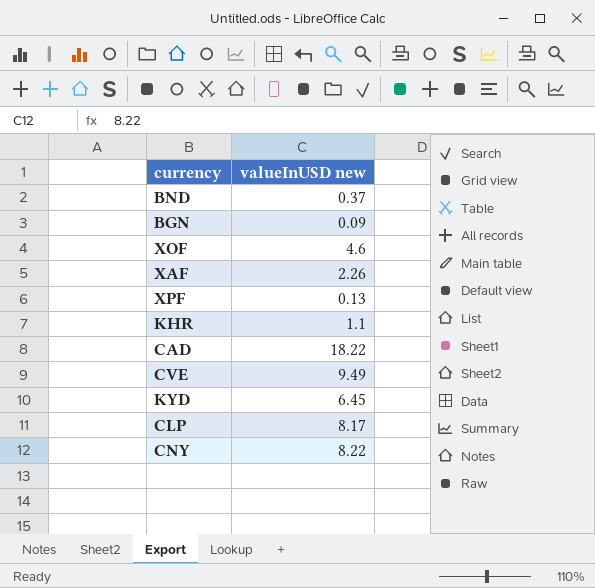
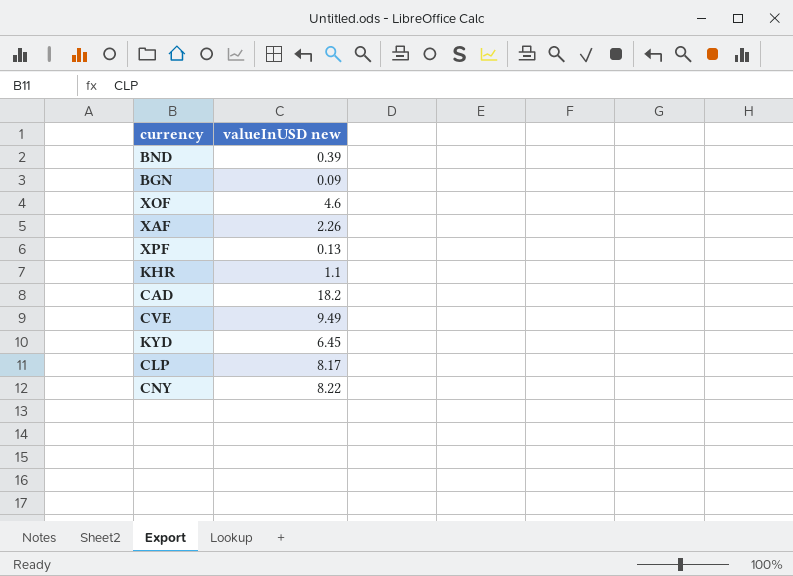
BND | valueInUSD new: 0.37 -> 0.39
CAD | valueInUSD new: 18.22 -> 18.2

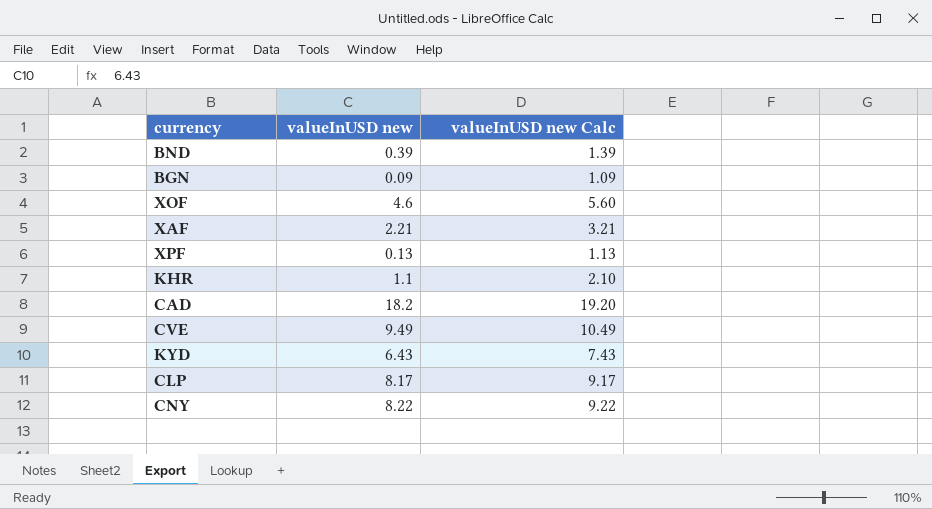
column valueInUSD new Calc | formula: none -> [valueInUSD new] + 1
XAF | valueInUSD new: 2.26 -> 2.21
KYD | valueInUSD new: 6.45 -> 6.43

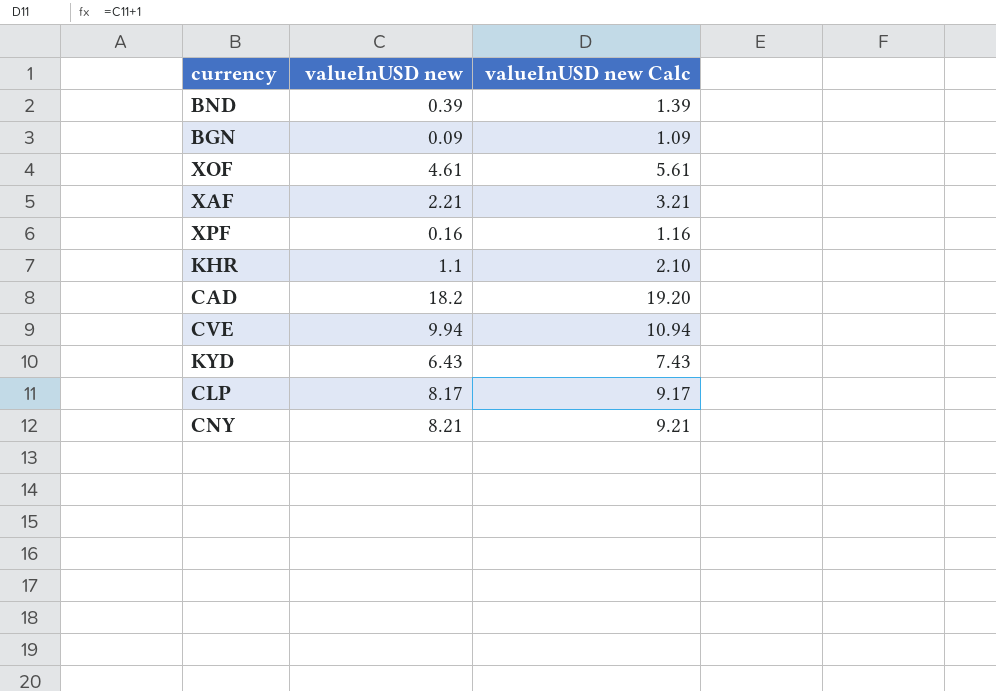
XOF | valueInUSD new: 4.6 -> 4.61
XOF | valueInUSD new Calc: 5.60 -> 5.61
XPF | valueInUSD new: 0.13 -> 0.16
XPF | valueInUSD new Calc: 1.13 -> 1.16
CVE | valueInUSD new: 9.49 -> 9.94
CVE | valueInUSD new Calc: 10.49 -> 10.94
CNY | valueInUSD new: 8.22 -> 8.21
CNY | valueInUSD new Calc: 9.22 -> 9.21

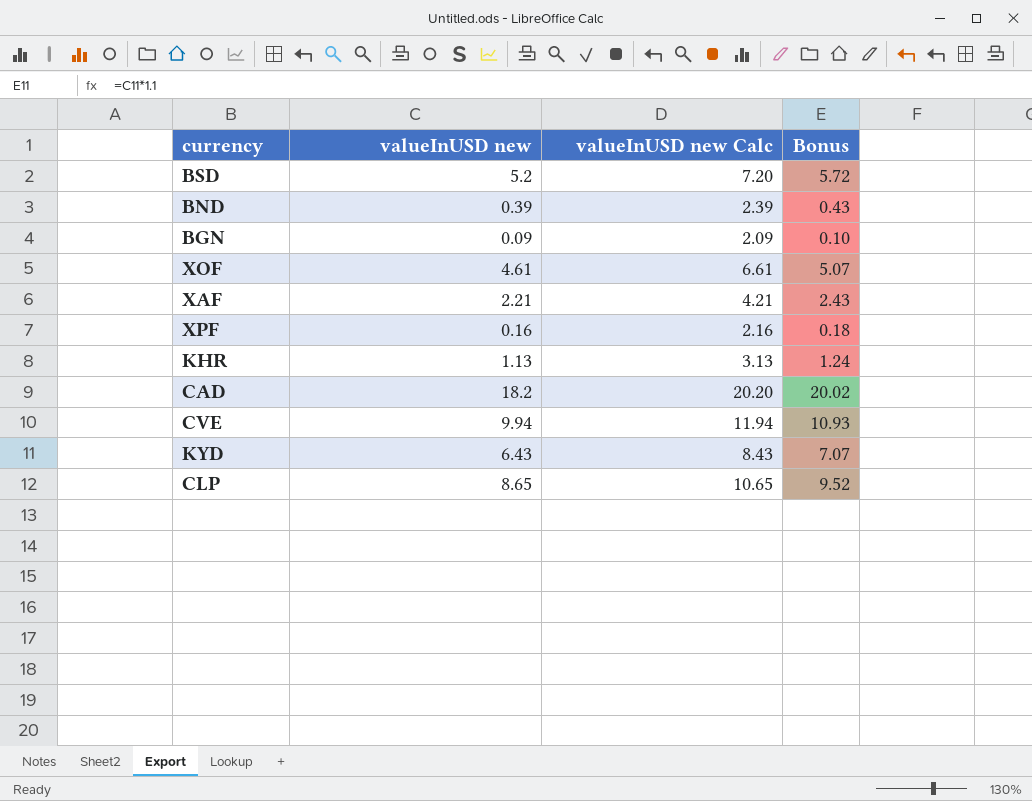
column valueInUSD new Calc | formula: [valueInUSD new] + 1 -> [valueInUSD new] + 2
column Bonus | formula: none -> [valueInUSD new] * 1.1
row CNY: 8.21 | 9.21 -> none
row BSD: none -> 5.2 | 7.20 | 5.72
KHR | valueInUSD new: 1.1 -> 1.13
CLP | valueInUSD new: 8.17 -> 8.65

